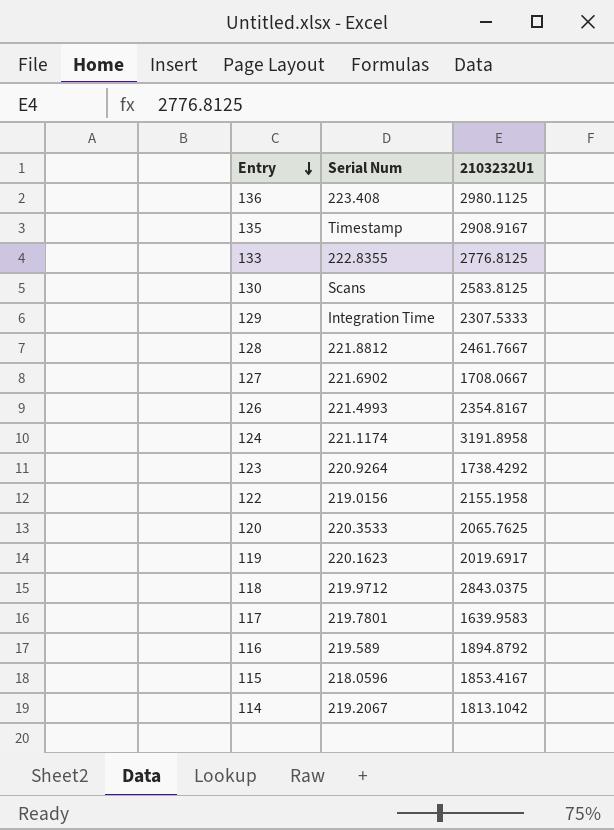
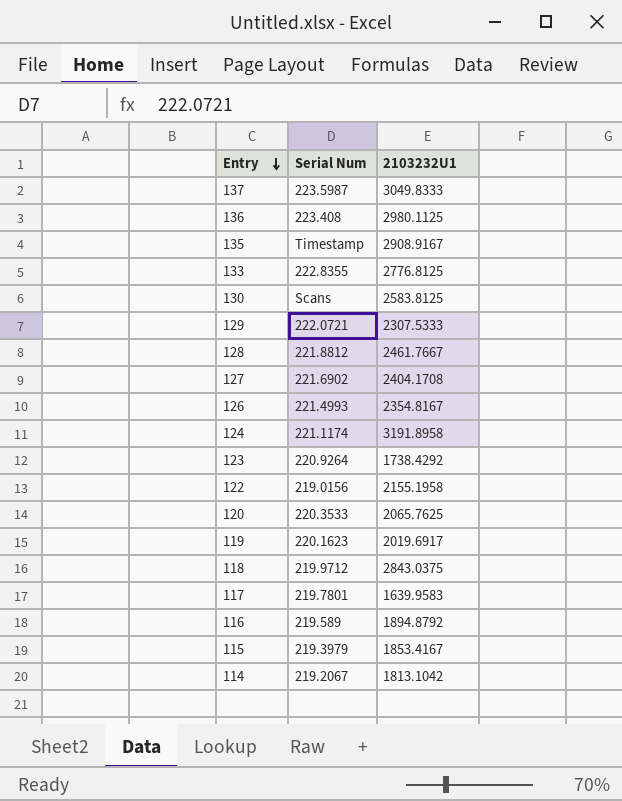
row 137: none -> 223.5987 | 3049.8333
129 | Serial Num: Integration Time -> 222.0721
127 | 2103232U1: 1708.0667 -> 2404.1708
115 | Serial Num: 218.0596 -> 219.3979

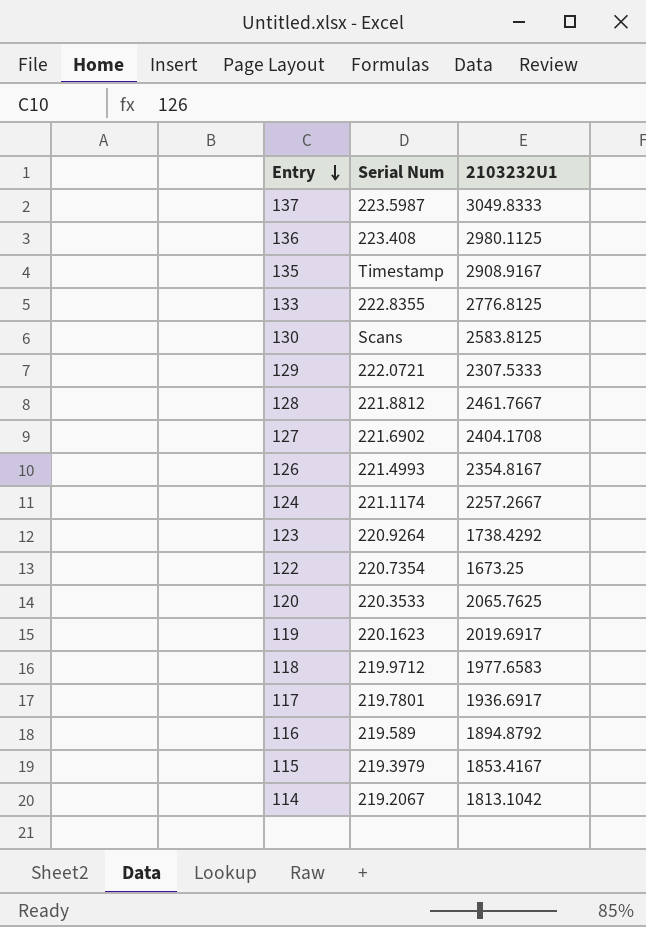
124 | 2103232U1: 3191.8958 -> 2257.2667
122 | Serial Num: 219.0156 -> 220.7354
122 | 2103232U1: 2155.1958 -> 1673.25
118 | 2103232U1: 2843.0375 -> 1977.6583
117 | 2103232U1: 1639.9583 -> 1936.6917

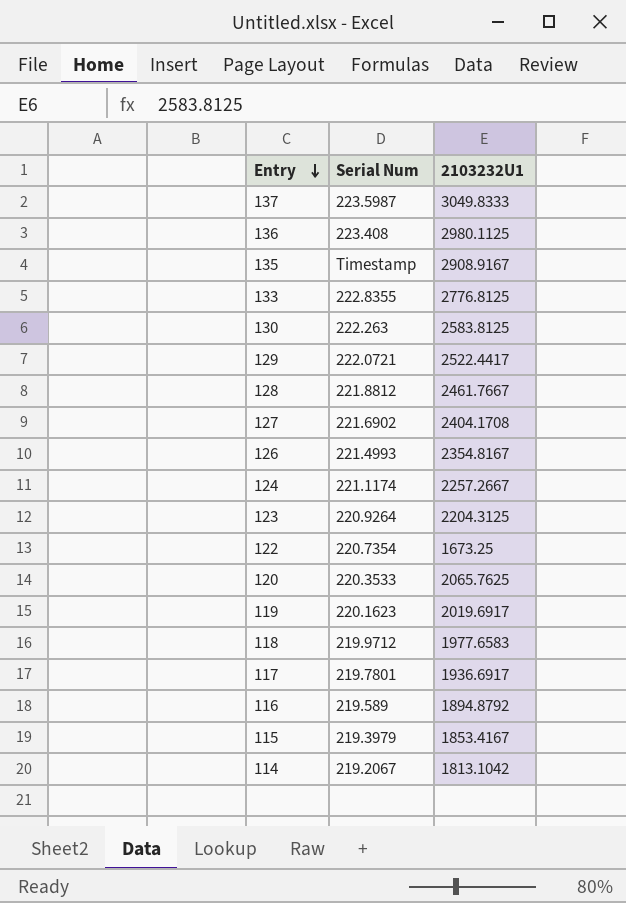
130 | Serial Num: Scans -> 222.263
129 | 2103232U1: 2307.5333 -> 2522.4417
123 | 2103232U1: 1738.4292 -> 2204.3125

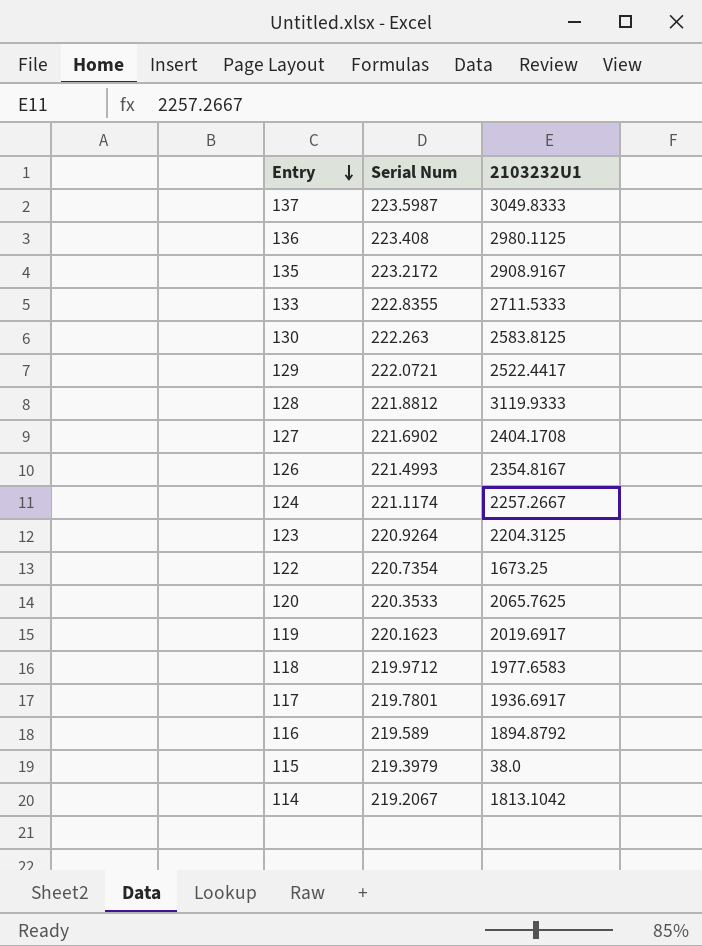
135 | Serial Num: Timestamp -> 223.2172
133 | 2103232U1: 2776.8125 -> 2711.5333
128 | 2103232U1: 2461.7667 -> 3119.9333
115 | 2103232U1: 1853.4167 -> 38.0

